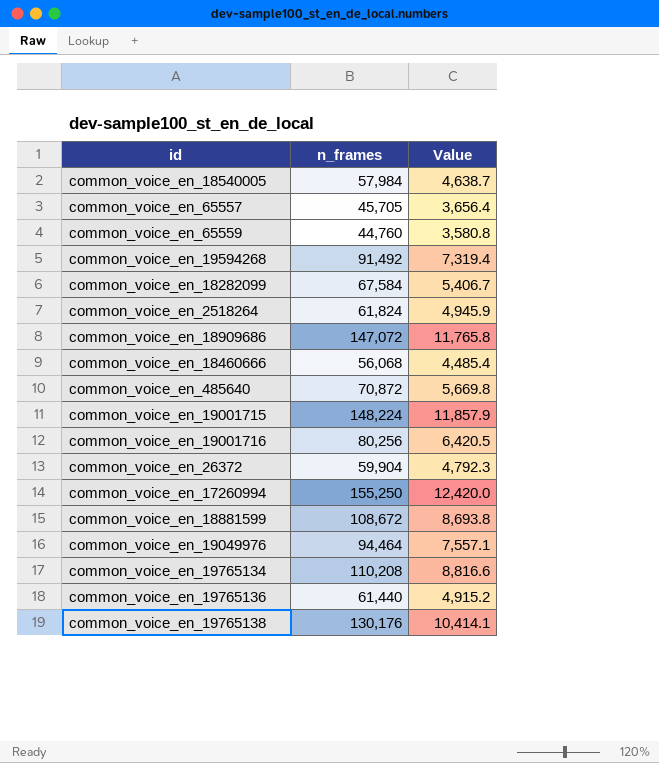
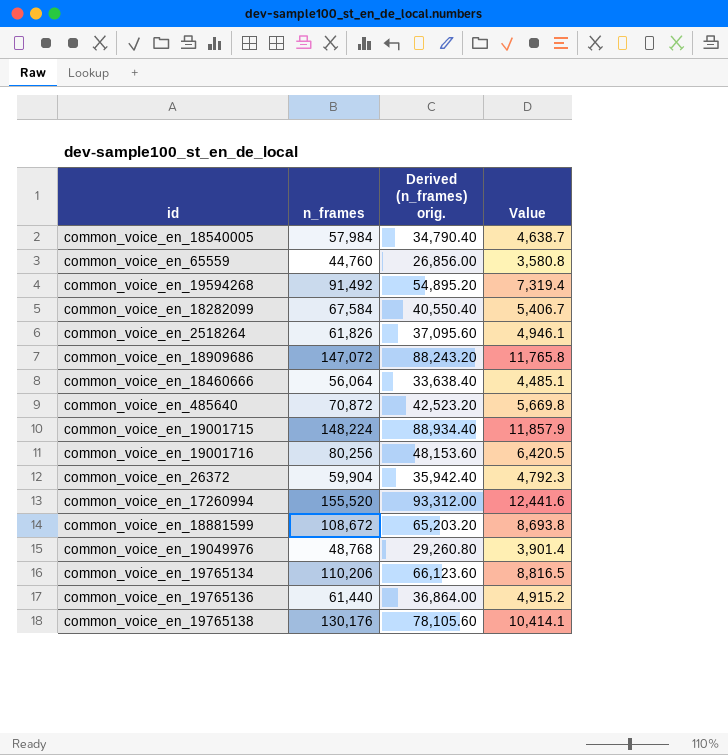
column Derived (n_frames) orig. | formula: none -> [n_frames] * 0.6
row common_voice_en_65557: 45,705 | 3,656.4 -> none
common_voice_en_2518264 | n_frames: 61,824 -> 61,826
common_voice_en_2518264 | Value: 4,945.9 -> 4,946.1
common_voice_en_18460666 | n_frames: 56,068 -> 56,064
common_voice_en_18460666 | Value: 4,485.4 -> 4,485.1
common_voice_en_17260994 | n_frames: 155,250 -> 155,520
common_voice_en_17260994 | Value: 12,420.0 -> 12,441.6
common_voice_en_19049976 | n_frames: 94,464 -> 48,768
common_voice_en_19049976 | Value: 7,557.1 -> 3,901.4
common_voice_en_19765134 | n_frames: 110,208 -> 110,206
common_voice_en_19765134 | Value: 8,816.6 -> 8,816.5

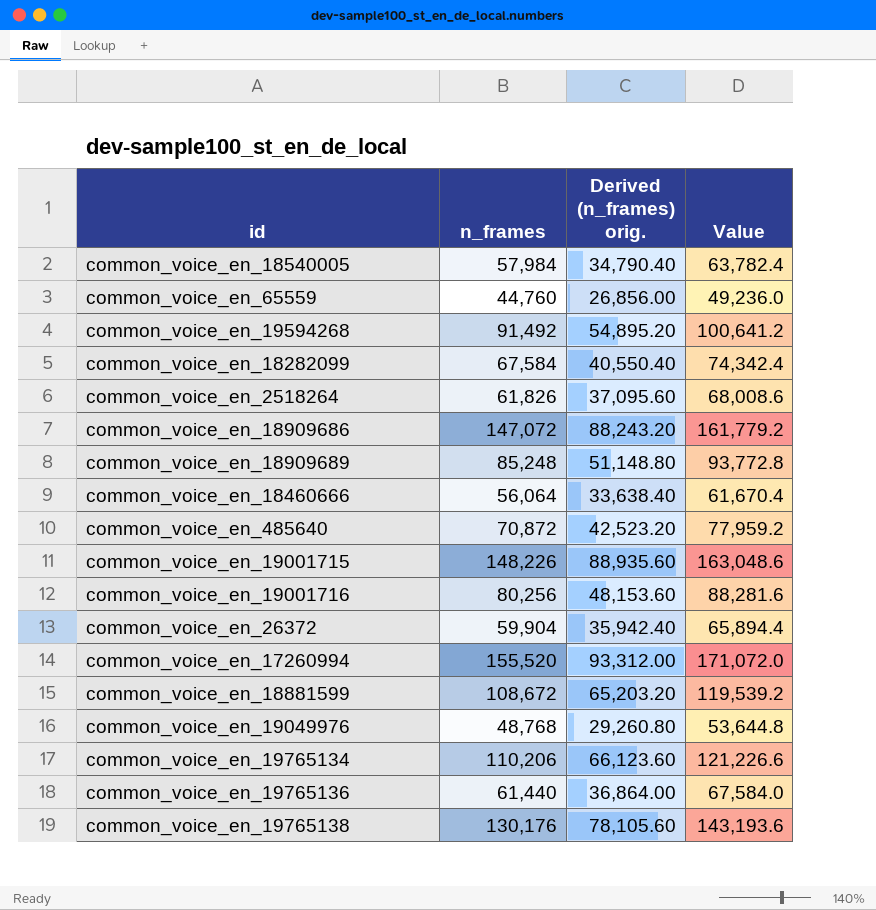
column Value | formula: [n_frames] * 0.08 -> [n_frames] * 1.1
row common_voice_en_18909689: none -> 85,248 | 51,148.80 | 93,772.8
common_voice_en_19001715 | n_frames: 148,224 -> 148,226
common_voice_en_19001715 | Derived (n_frames) orig.: 88,934.40 -> 88,935.60

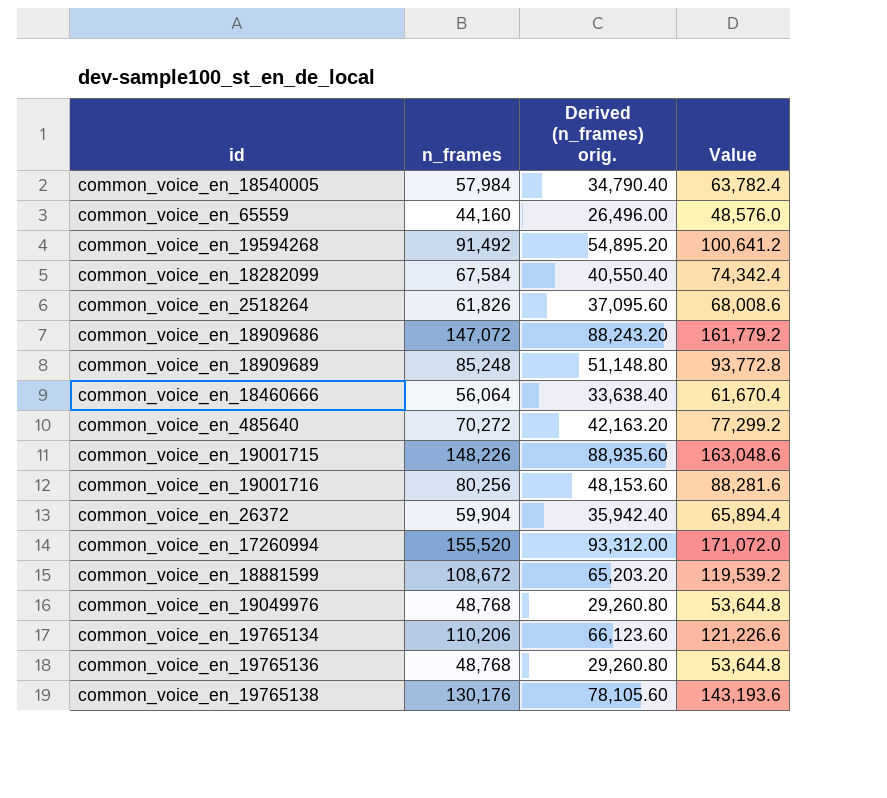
common_voice_en_65559 | n_frames: 44,760 -> 44,160
common_voice_en_65559 | Derived (n_frames) orig.: 26,856.00 -> 26,496.00
common_voice_en_65559 | Value: 49,236.0 -> 48,576.0
common_voice_en_485640 | n_frames: 70,872 -> 70,272
common_voice_en_485640 | Derived (n_frames) orig.: 42,523.20 -> 42,163.20
common_voice_en_485640 | Value: 77,959.2 -> 77,299.2
common_voice_en_19765136 | n_frames: 61,440 -> 48,768
common_voice_en_19765136 | Derived (n_frames) orig.: 36,864.00 -> 29,260.80
common_voice_en_19765136 | Value: 67,584.0 -> 53,644.8

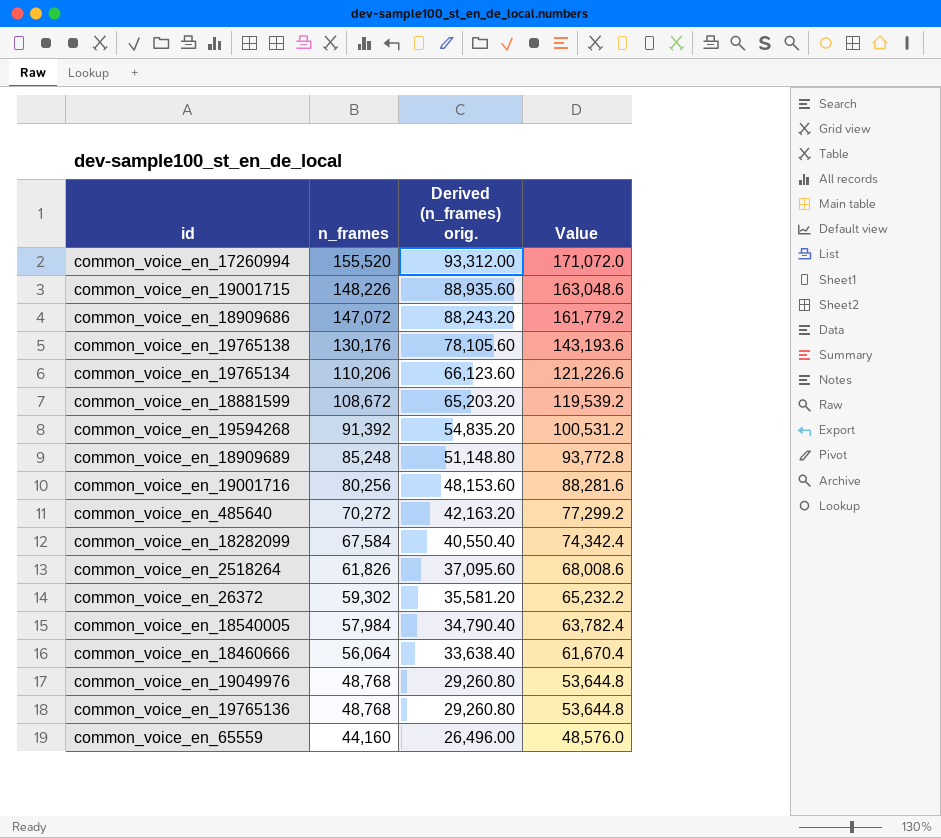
row order: none -> n_frames descending
common_voice_en_19594268 | n_frames: 91,492 -> 91,392
common_voice_en_19594268 | Derived (n_frames) orig.: 54,895.20 -> 54,835.20
common_voice_en_19594268 | Value: 100,641.2 -> 100,531.2
common_voice_en_26372 | n_frames: 59,904 -> 59,302
common_voice_en_26372 | Derived (n_frames) orig.: 35,942.40 -> 35,581.20
common_voice_en_26372 | Value: 65,894.4 -> 65,232.2

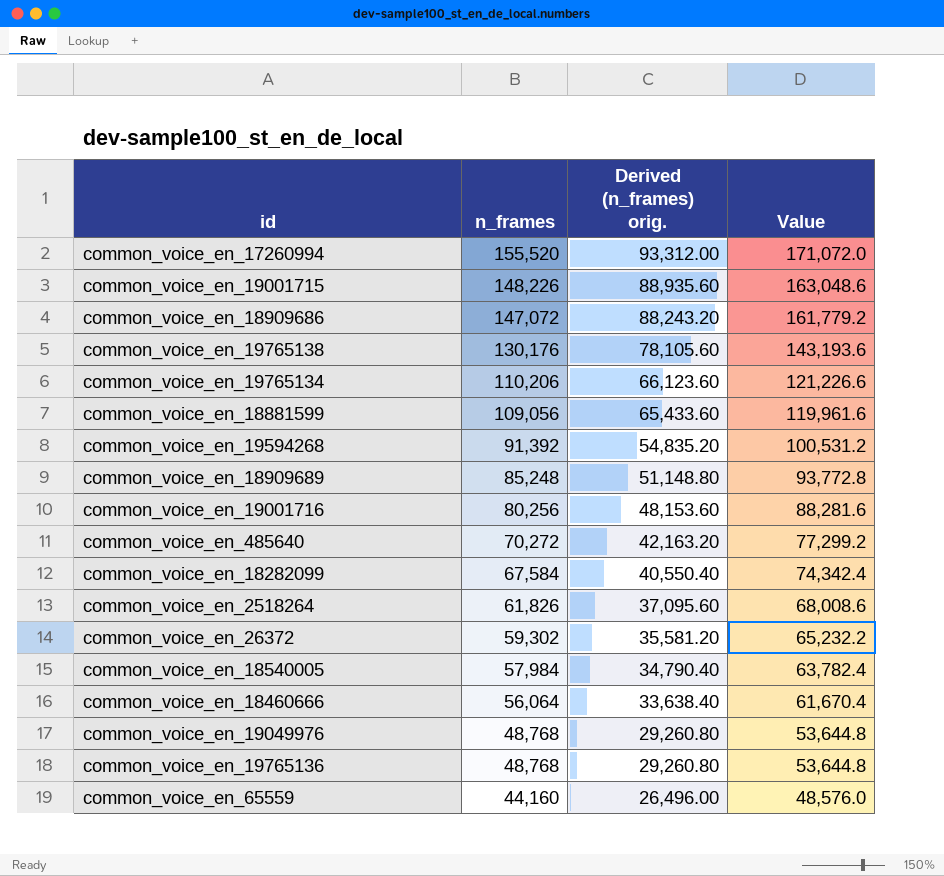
common_voice_en_18881599 | n_frames: 108,672 -> 109,056
common_voice_en_18881599 | Derived (n_frames) orig.: 65,203.20 -> 65,433.60
common_voice_en_18881599 | Value: 119,539.2 -> 119,961.6

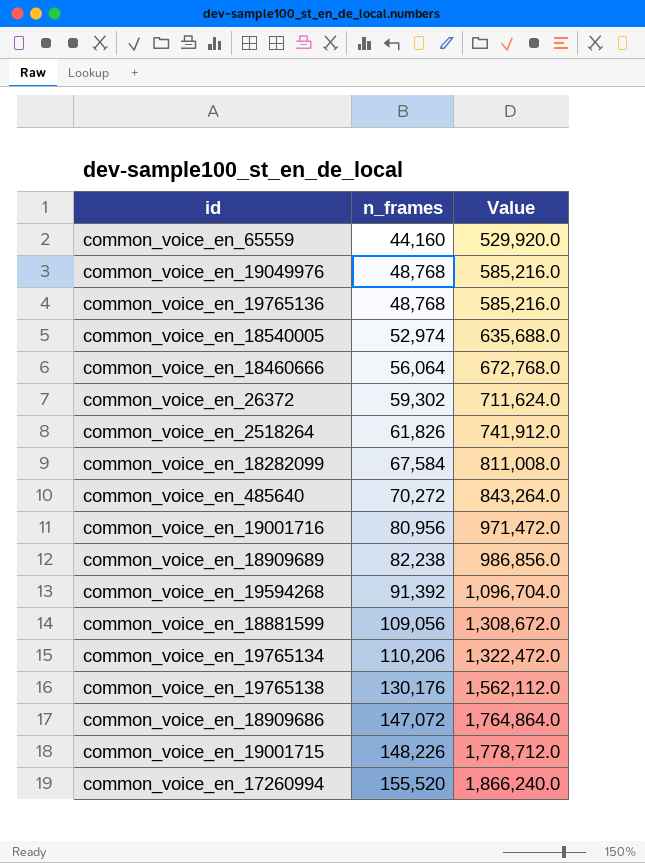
row order: n_frames descending -> n_frames ascending
column Derived (n_frames) orig. | formula: [n_frames] * 0.6 -> none
column Value | formula: [n_frames] * 1.1 -> [n_frames] * 12
common_voice_en_18540005 | n_frames: 57,984 -> 52,974
common_voice_en_19001716 | n_frames: 80,256 -> 80,956
common_voice_en_18909689 | n_frames: 85,248 -> 82,238

